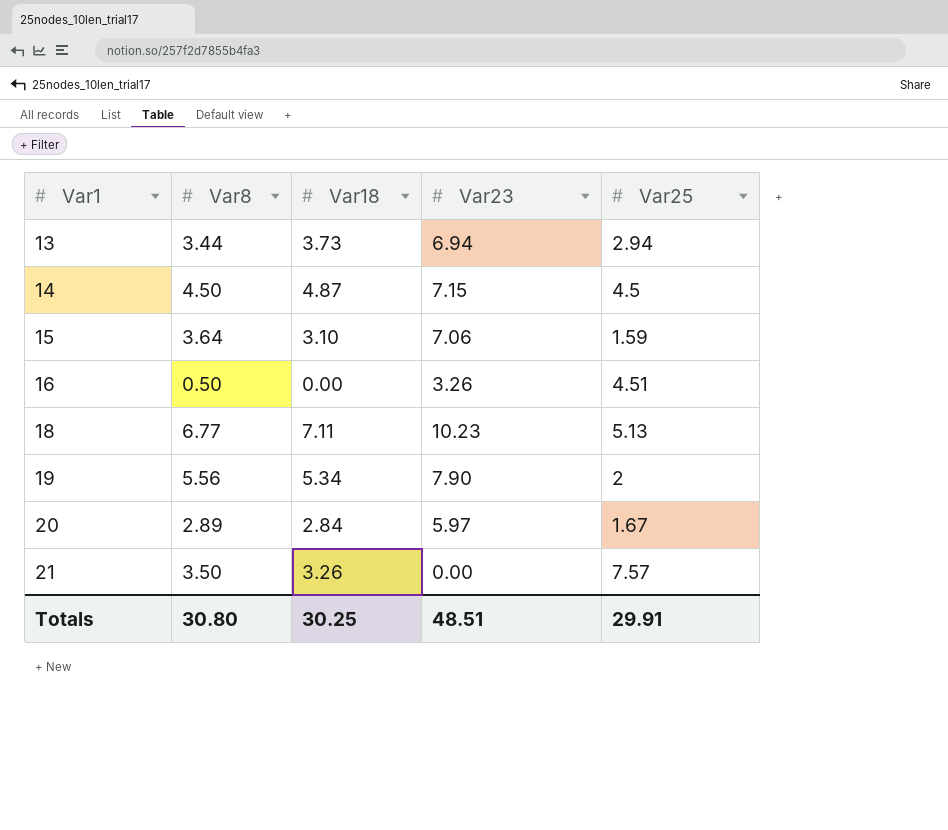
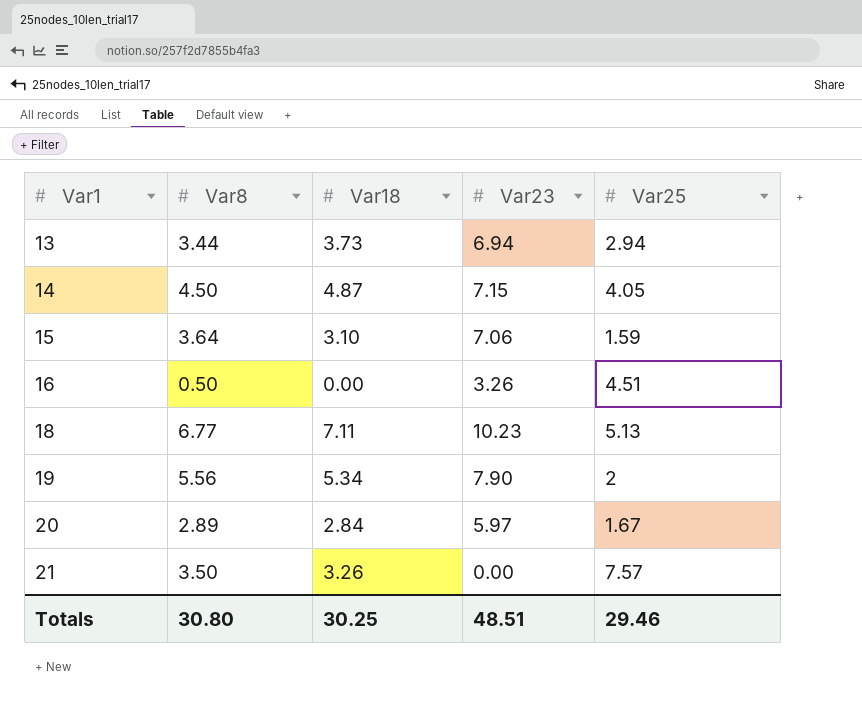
14 | Var25: 4.5 -> 4.05
Totals | Var25: 29.91 -> 29.46

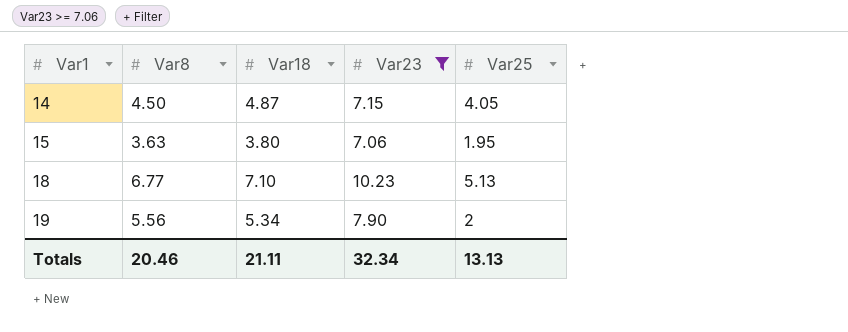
filter: none -> Var23 >= 7.06
15 | Var8: 3.64 -> 3.63
15 | Var18: 3.10 -> 3.80
15 | Var25: 1.59 -> 1.95
18 | Var18: 7.11 -> 7.10
Totals | Var8: 30.80 -> 20.46
Totals | Var18: 30.25 -> 21.11
Totals | Var23: 48.51 -> 32.34
Totals | Var25: 29.46 -> 13.13

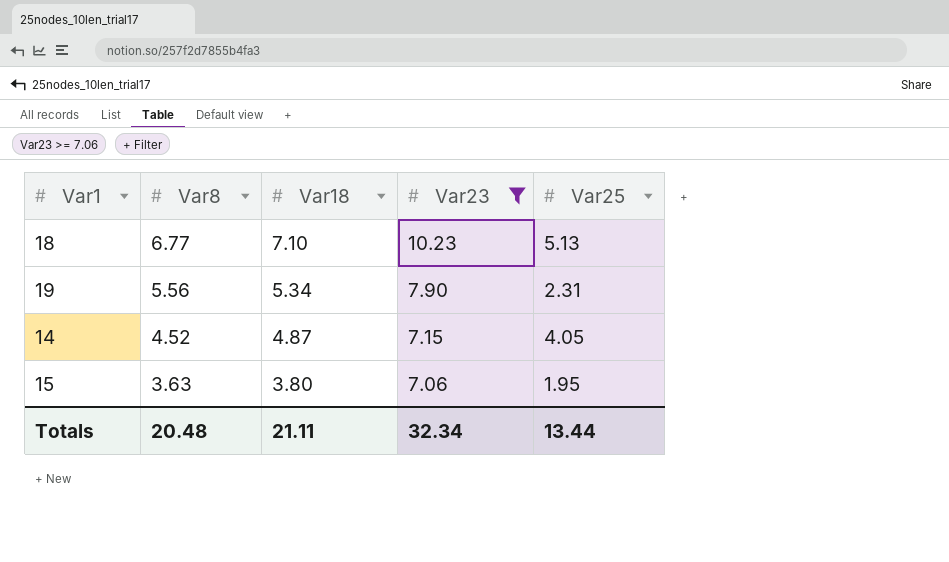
row order: Var1 ascending -> Var8 descending
19 | Var25: 2 -> 2.31
14 | Var8: 4.50 -> 4.52
Totals | Var8: 20.46 -> 20.48
Totals | Var25: 13.13 -> 13.44

